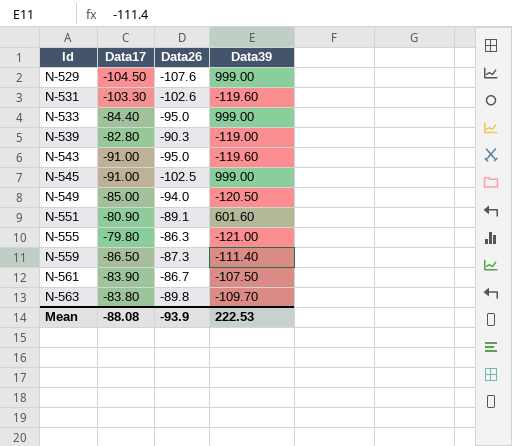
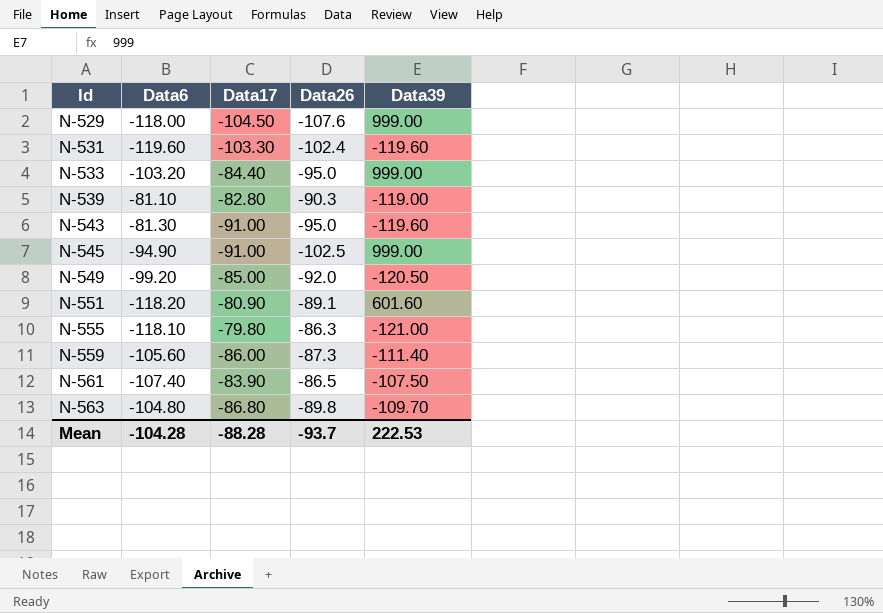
column Data6 | position: none -> 2
N-531 | Data26: -102.6 -> -102.4
N-549 | Data26: -94.0 -> -92.0
N-559 | Data17: -86.50 -> -86.00
N-561 | Data26: -86.7 -> -86.5
N-563 | Data17: -83.80 -> -86.80
Mean | Data17: -88.08 -> -88.28
Mean | Data26: -93.9 -> -93.7

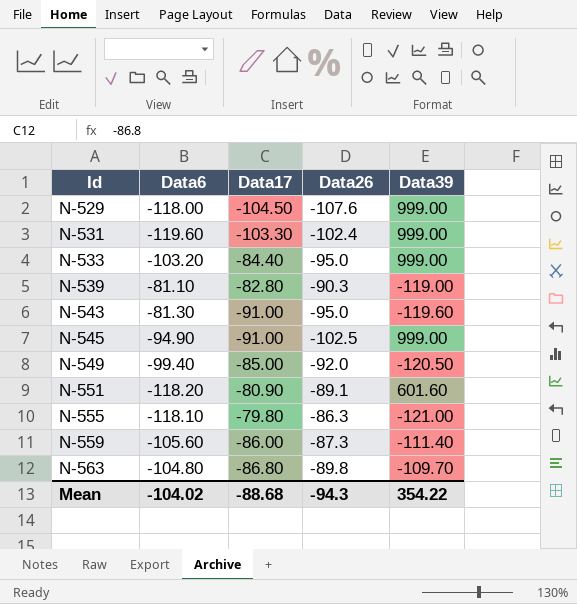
row N-561: -107.40 | -83.90 | -86.5 | -107.50 -> none
N-531 | Data39: -119.60 -> 999.00
N-549 | Data6: -99.20 -> -99.40
Mean | Data6: -104.28 -> -104.02
Mean | Data17: -88.28 -> -88.68
Mean | Data26: -93.7 -> -94.3
Mean | Data39: 222.53 -> 354.22

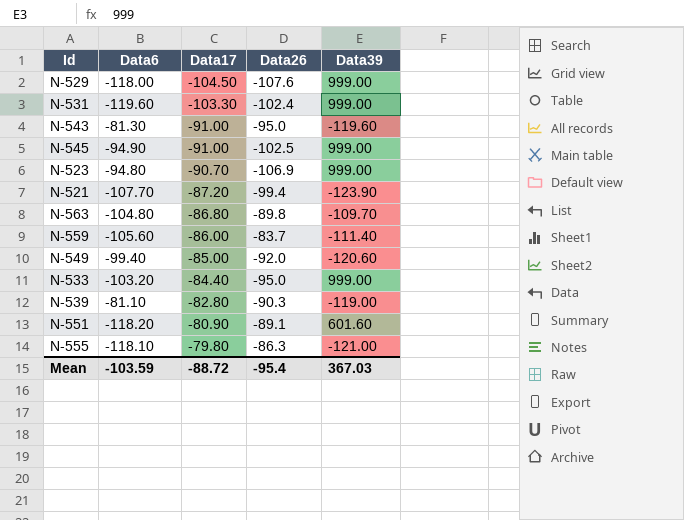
row order: Id ascending -> Data17 ascending
row N-523: none -> -94.80 | -90.70 | -106.9 | 999.00
row N-521: none -> -107.70 | -87.20 | -99.4 | -123.90
N-559 | Data26: -87.3 -> -83.7
N-549 | Data39: -120.50 -> -120.60
Mean | Data6: -104.02 -> -103.59
Mean | Data17: -88.68 -> -88.72
Mean | Data26: -94.3 -> -95.4
Mean | Data39: 354.22 -> 367.03

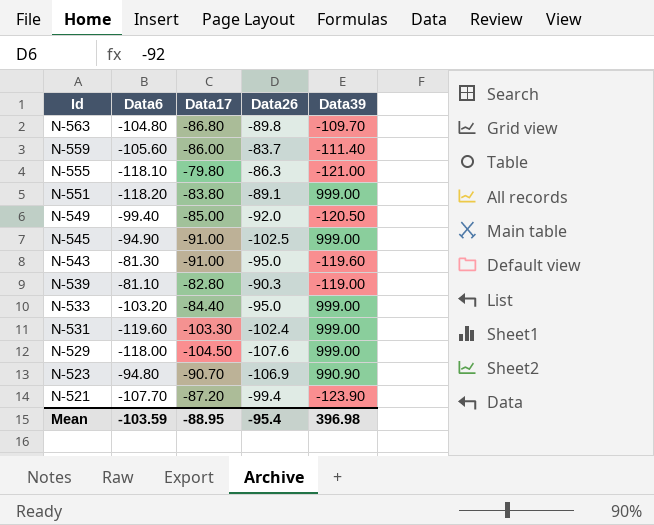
row order: Data17 ascending -> Id descending
N-551 | Data17: -80.90 -> -83.80
N-551 | Data39: 601.60 -> 999.00
N-549 | Data39: -120.60 -> -120.50
N-523 | Data39: 999.00 -> 990.90
Mean | Data17: -88.72 -> -88.95
Mean | Data39: 367.03 -> 396.98

